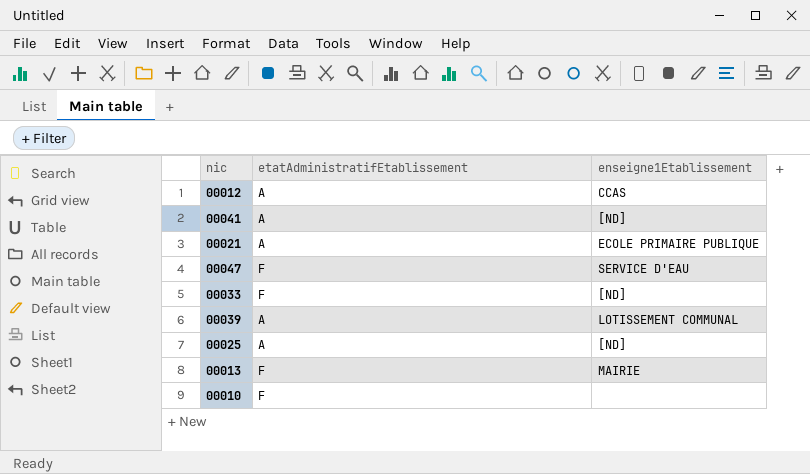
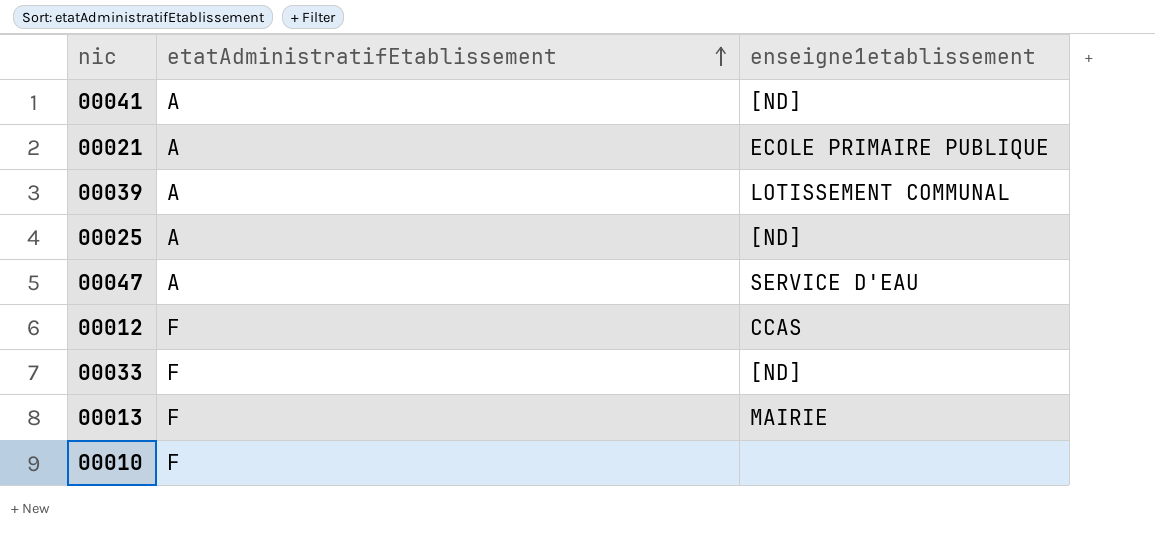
row order: none -> etatAdministratifEtablissement ascending
column name: enseigne1Etablissement -> enseigne1etablissement
00047 | etatAdministratifEtablissement: F -> A
00012 | etatAdministratifEtablissement: A -> F

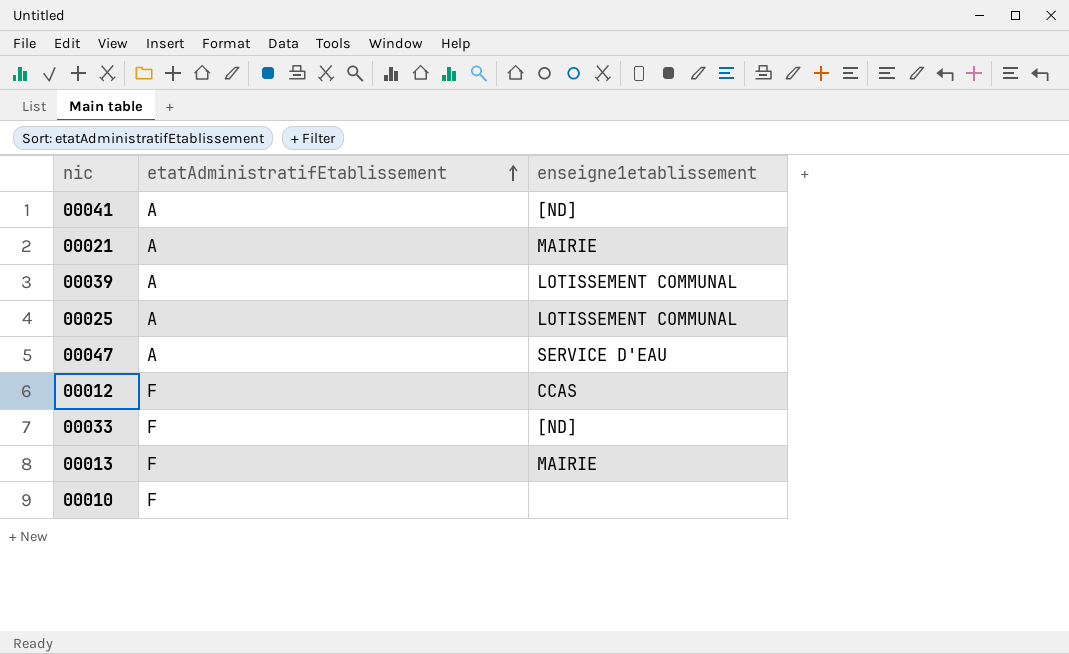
00021 | enseigne1etablissement: ECOLE PRIMAIRE PUBLIQUE -> MAIRIE
00025 | enseigne1etablissement: [ND] -> LOTISSEMENT COMMUNAL

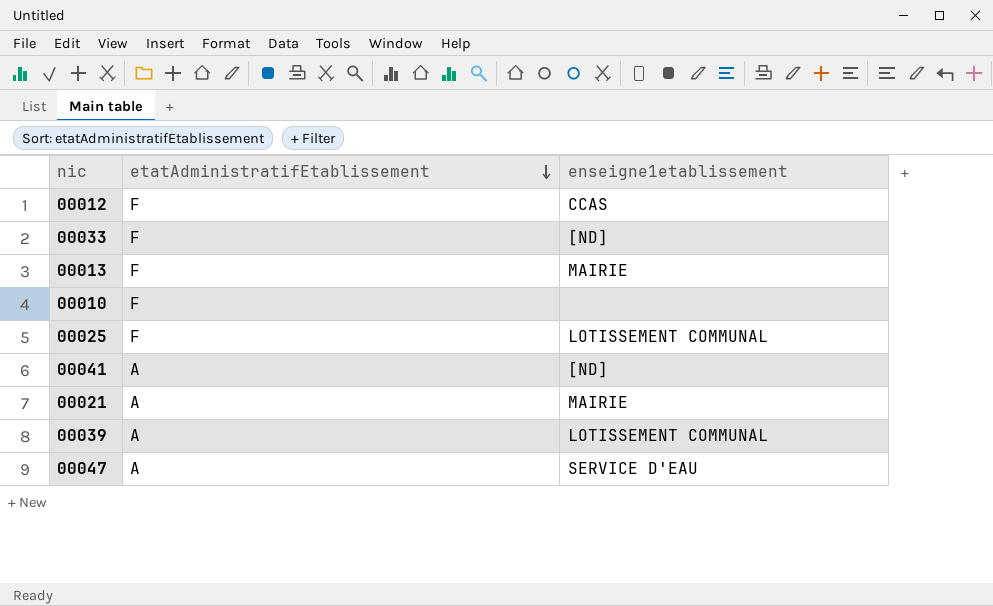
row order: etatAdministratifEtablissement ascending -> etatAdministratifEtablissement descending
00025 | etatAdministratifEtablissement: A -> F

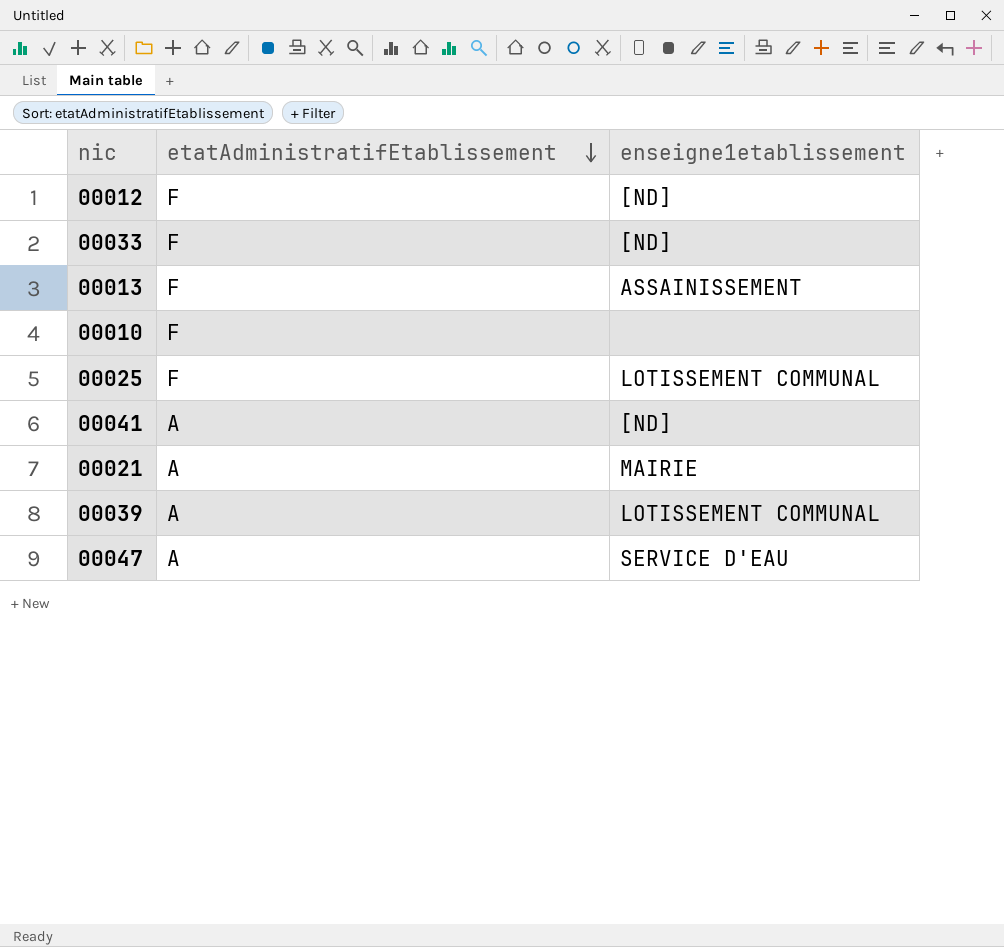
00012 | enseigne1etablissement: CCAS -> [ND]
00013 | enseigne1etablissement: MAIRIE -> ASSAINISSEMENT

